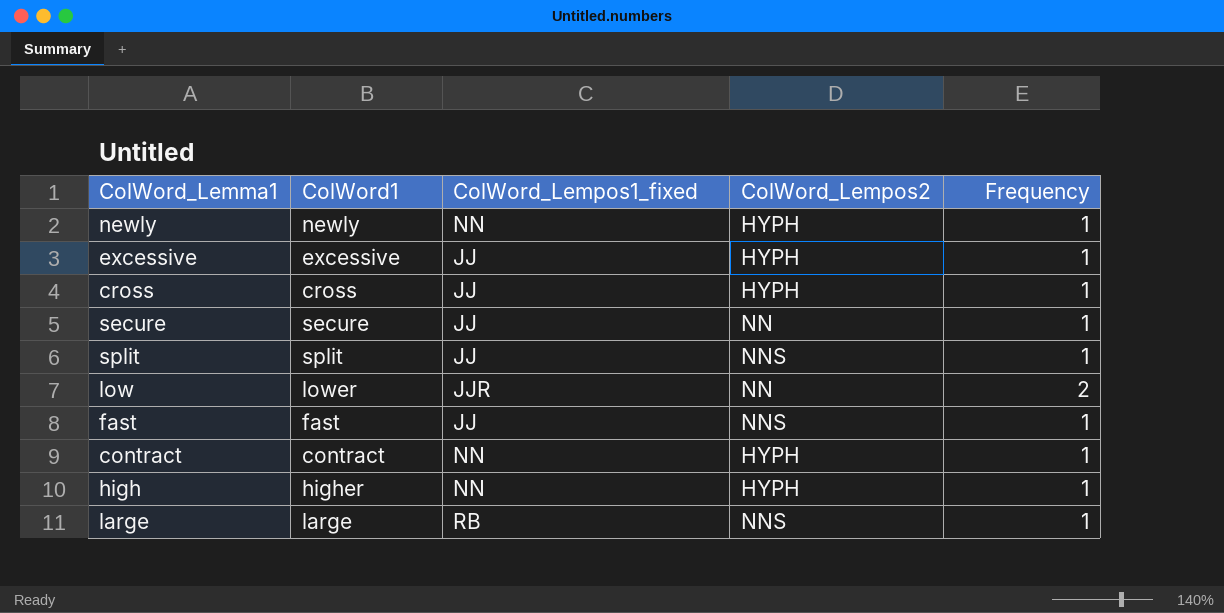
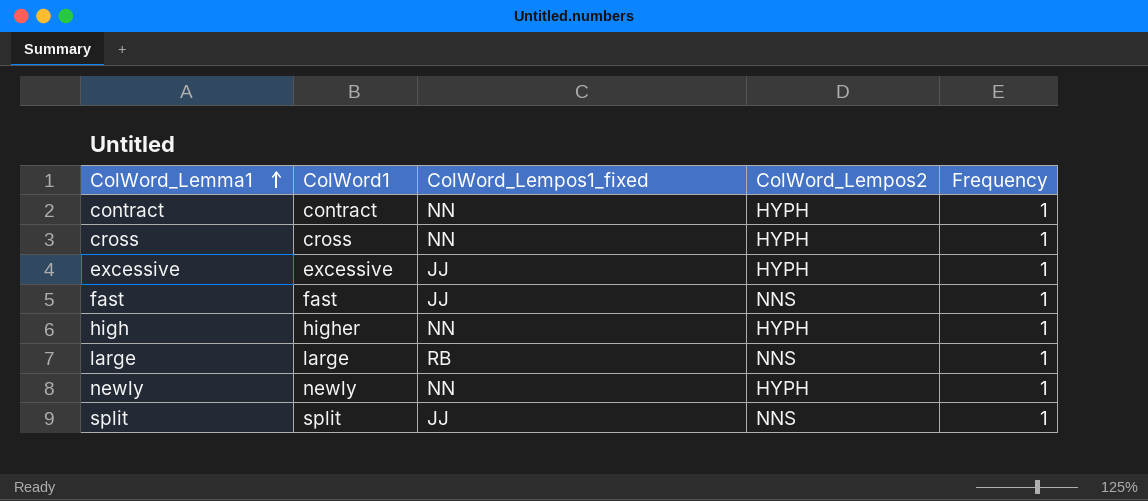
row order: none -> ColWord_Lemma1 ascending
row secure: secure | JJ | NN | 1 -> none
row low: lower | JJR | NN | 2 -> none
cross | ColWord_Lempos1_fixed: JJ -> NN

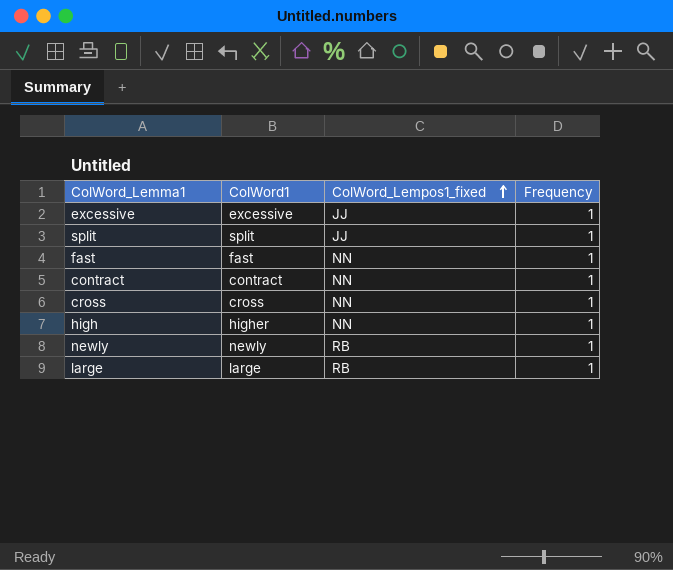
row order: ColWord_Lemma1 ascending -> ColWord_Lempos1_fixed ascending
column ColWord_Lempos2 | position: 4 -> none
fast | ColWord_Lempos1_fixed: JJ -> NN
newly | ColWord_Lempos1_fixed: NN -> RB

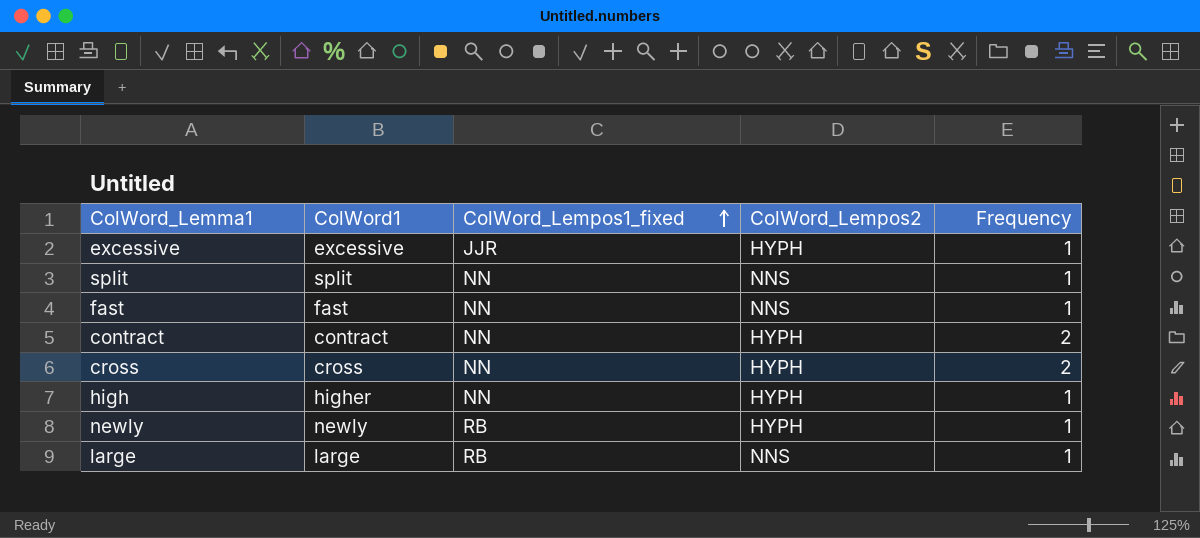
column ColWord_Lempos2 | position: none -> 4
excessive | ColWord_Lempos1_fixed: JJ -> JJR
split | ColWord_Lempos1_fixed: JJ -> NN
contract | Frequency: 1 -> 2
cross | Frequency: 1 -> 2

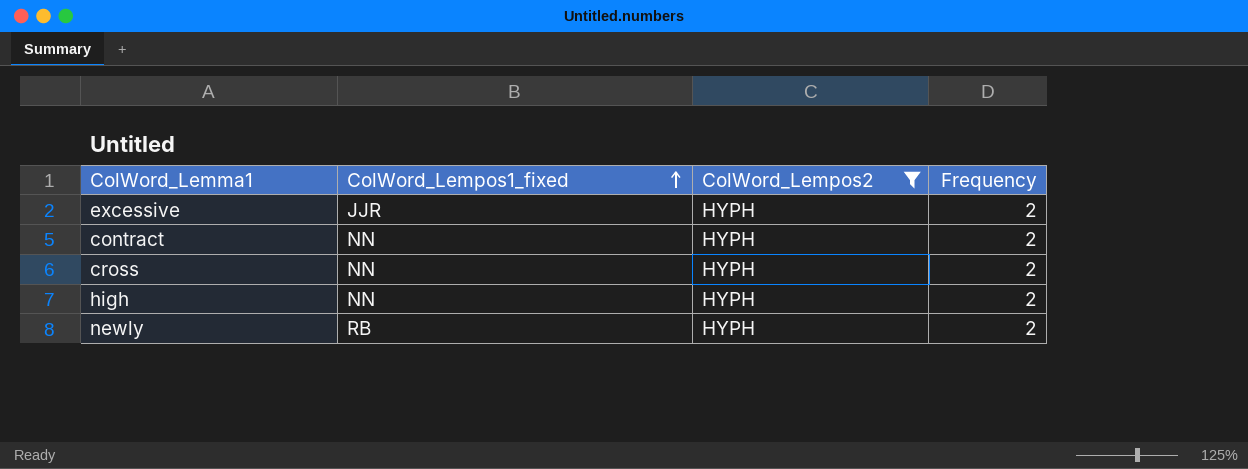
filter: none -> ColWord_Lempos2 = HYPH
column ColWord1 | position: 2 -> none
excessive | Frequency: 1 -> 2
high | Frequency: 1 -> 2
newly | Frequency: 1 -> 2

